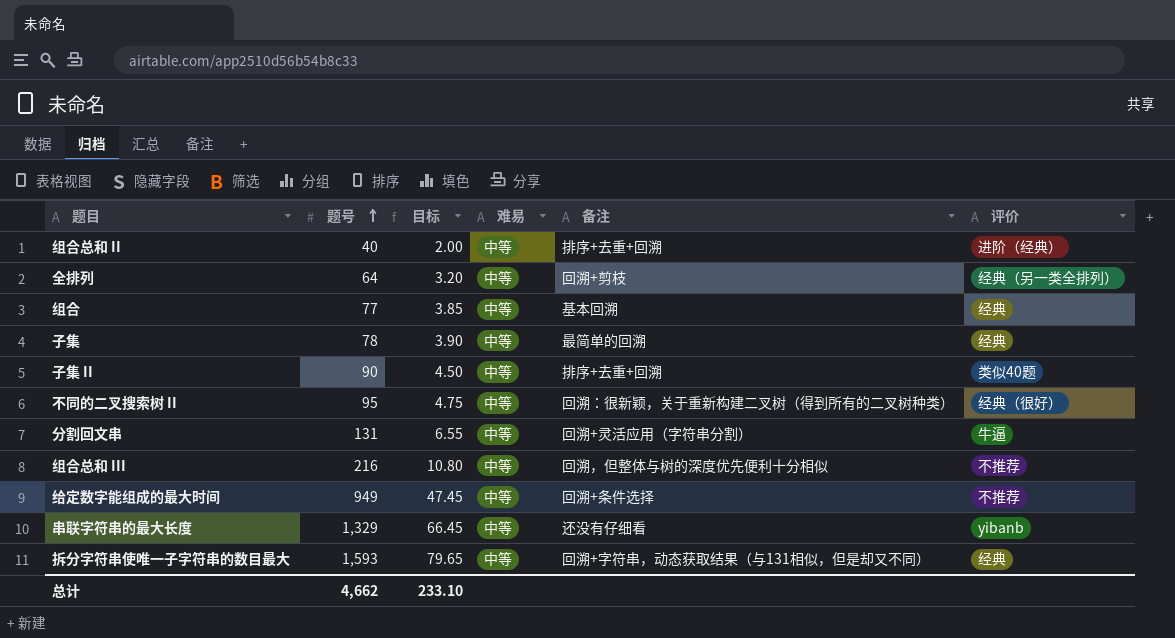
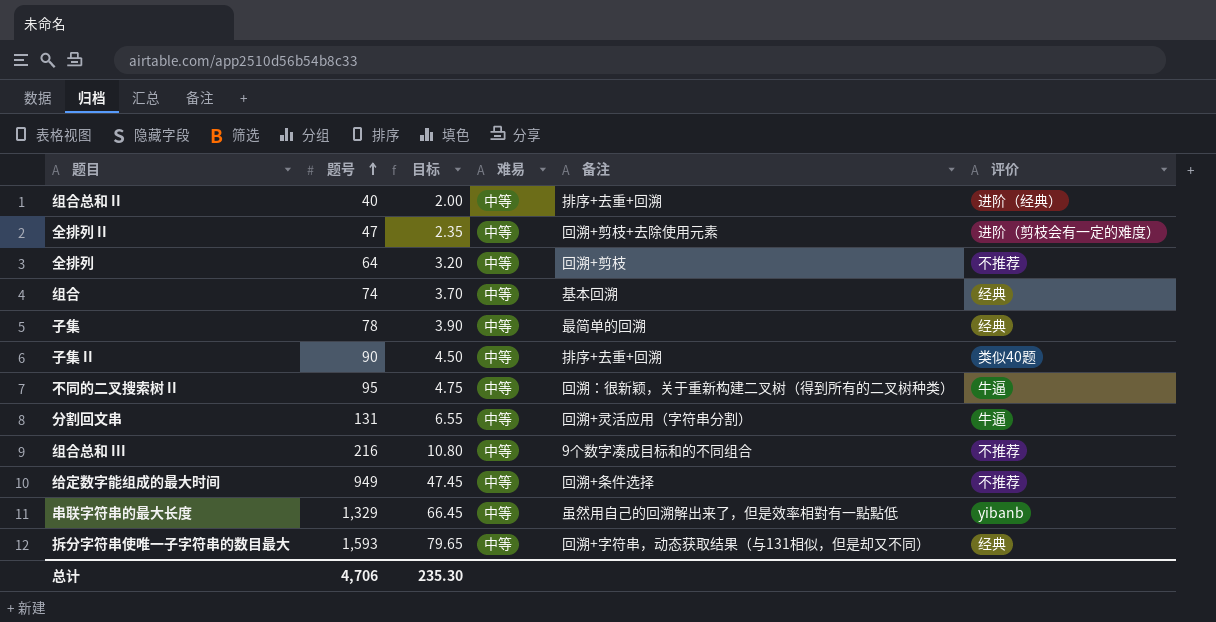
row 全排列 II: none -> 47 | 2.35 | 中等 | 回溯+剪枝+去除使用元素 | 进阶（剪枝会有一定的难度）
全排列 | 评价: 经典（另一类全排列） -> 不推荐
组合 | 题号: 77 -> 74
组合 | 目标: 3.85 -> 3.70
不同的二叉搜索树 II | 评价: 经典（很好） -> 牛逼
组合总和 III | 备注: 回溯，但整体与树的深度优先便利十分相似 -> 9个数字凑成目标和的不同组合
串联字符串的最大长度 | 备注: 还没有仔细看 -> 虽然用自己的回溯解出来了，但是效率相對有一點點低
总计 | 题号: 4,662 -> 4,706
总计 | 目标: 233.10 -> 235.30

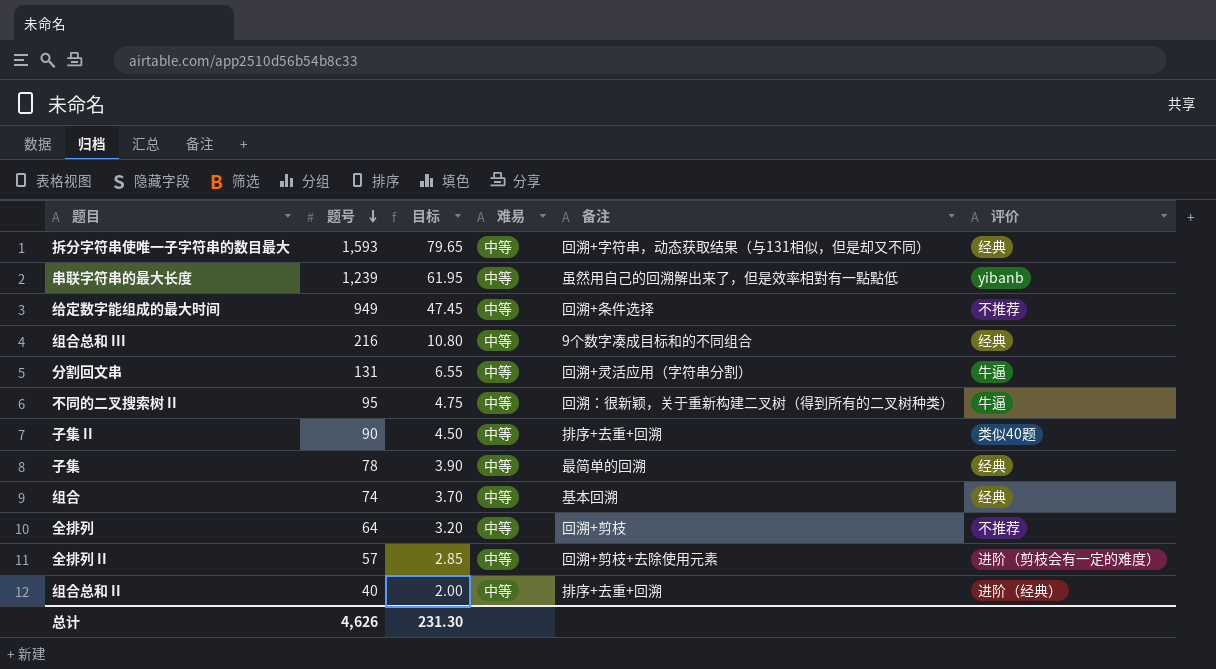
row order: 题号 ascending -> 题号 descending
串联字符串的最大长度 | 题号: 1,329 -> 1,239
串联字符串的最大长度 | 目标: 66.45 -> 61.95
组合总和 III | 评价: 不推荐 -> 经典
全排列 II | 题号: 47 -> 57
全排列 II | 目标: 2.35 -> 2.85
总计 | 题号: 4,706 -> 4,626
总计 | 目标: 235.30 -> 231.30

